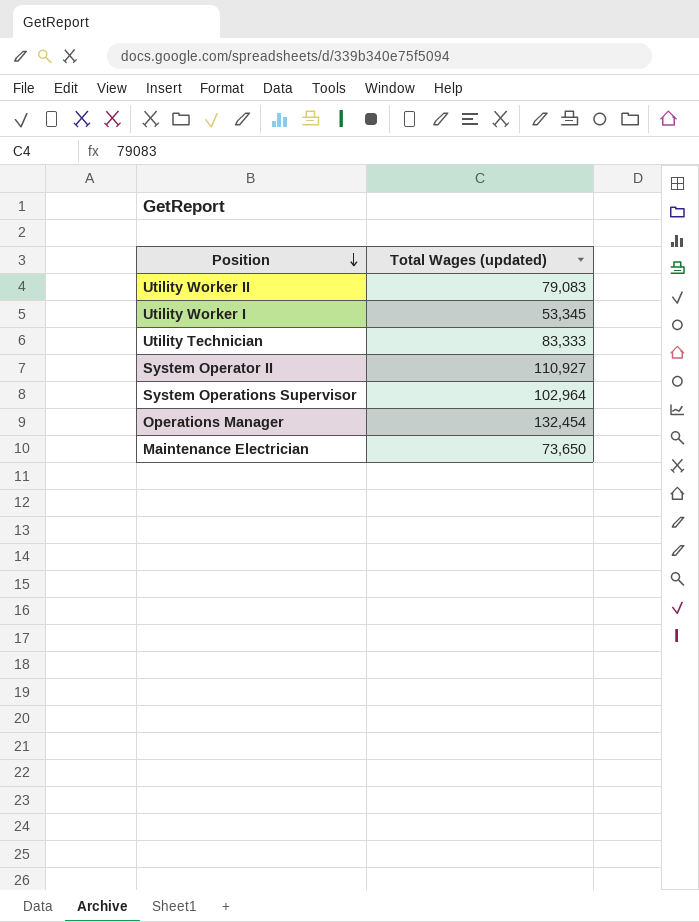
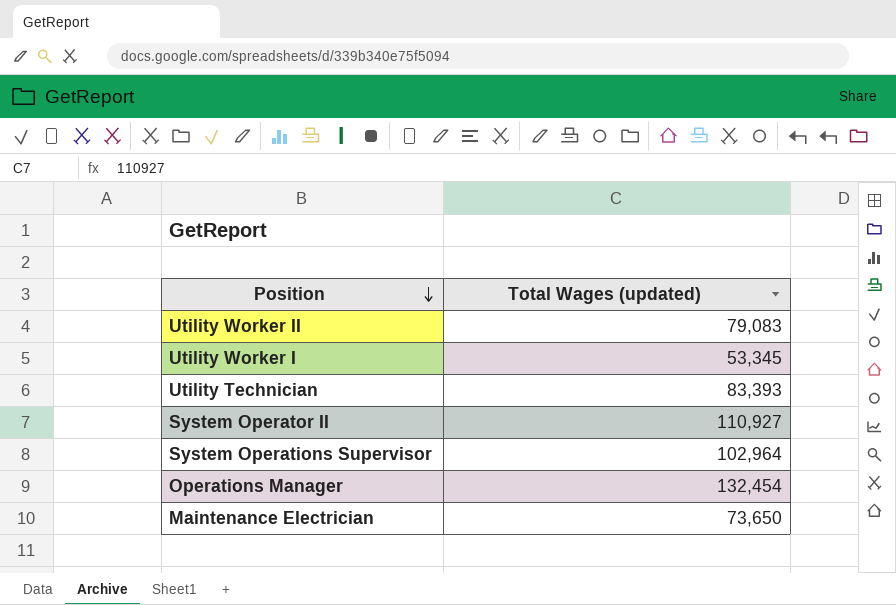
Utility Technician | Total Wages (updated): 83,333 -> 83,393

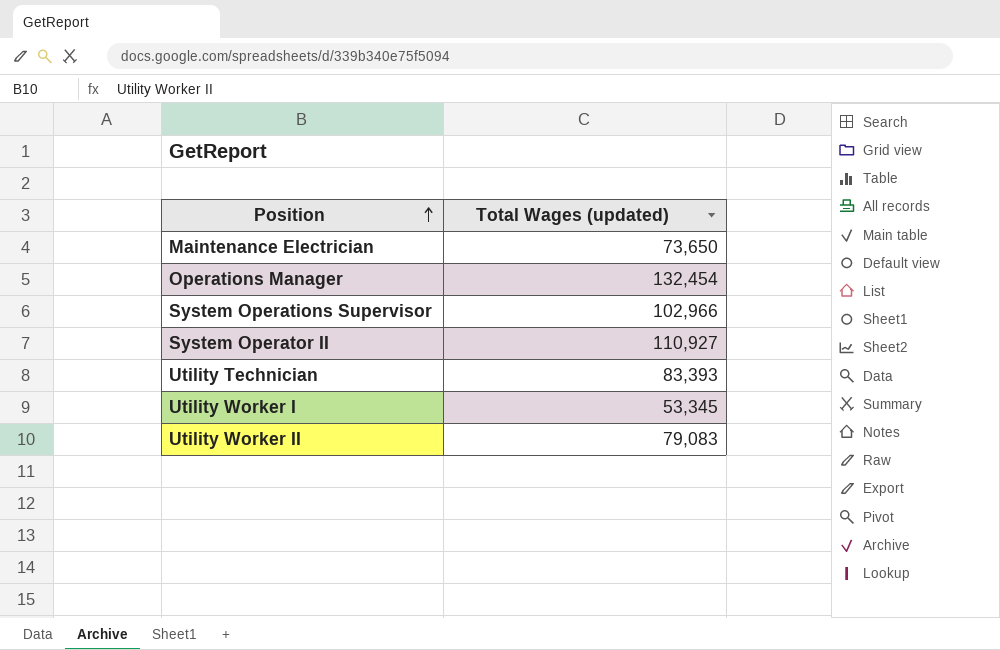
row order: Position descending -> Position ascending
System Operations Supervisor | Total Wages (updated): 102,964 -> 102,966

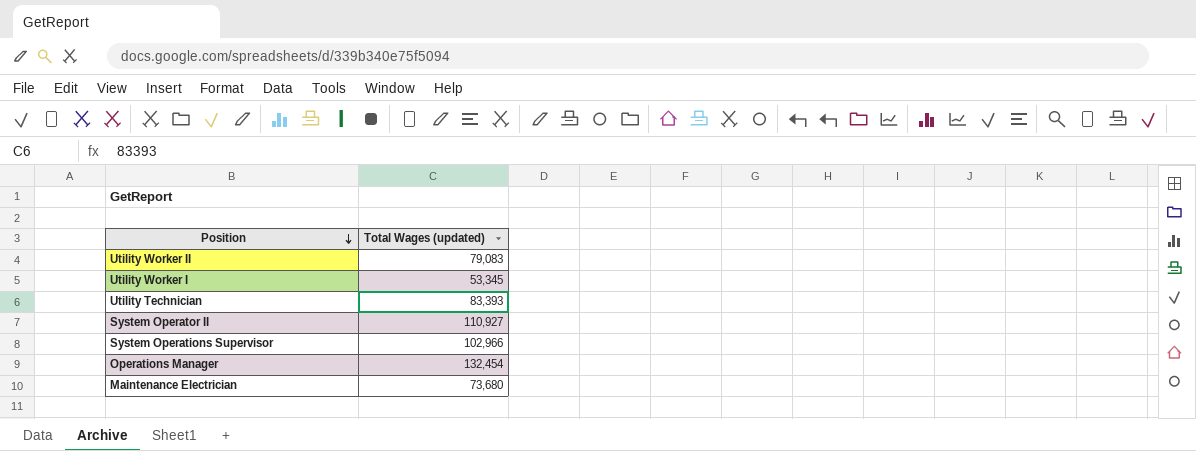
row order: Position ascending -> Position descending
Maintenance Electrician | Total Wages (updated): 73,650 -> 73,680

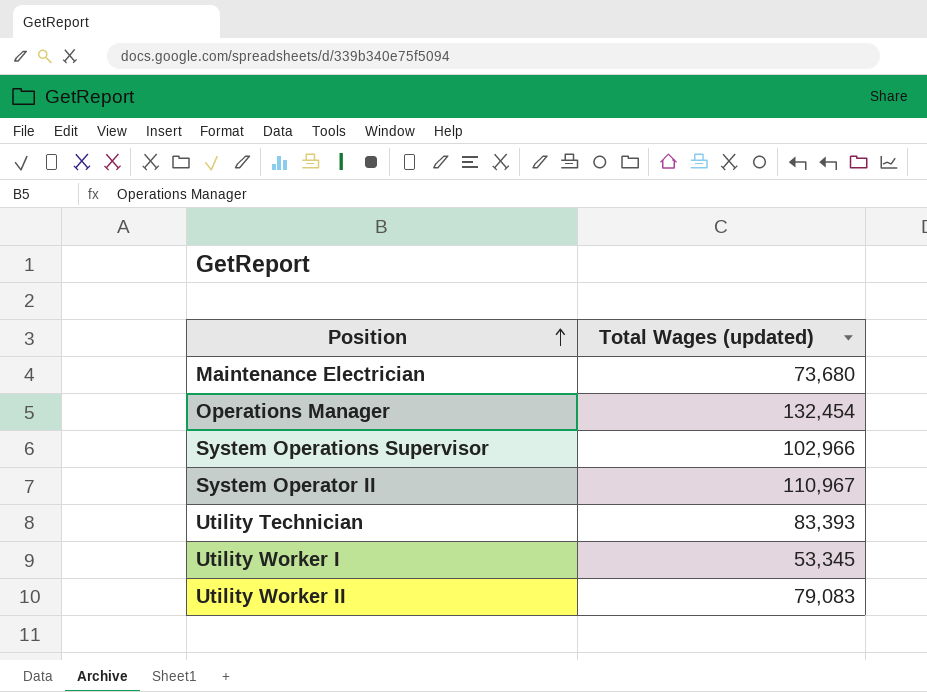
row order: Position descending -> Position ascending
System Operator II | Total Wages (updated): 110,927 -> 110,967

